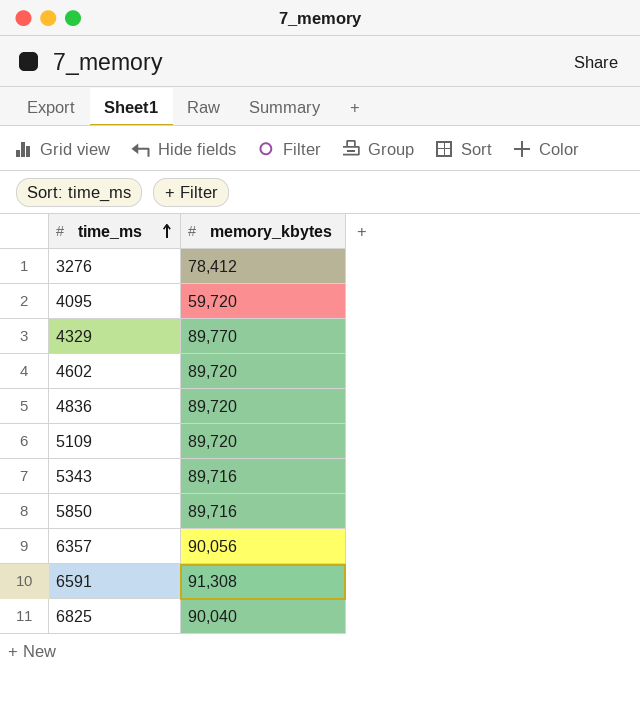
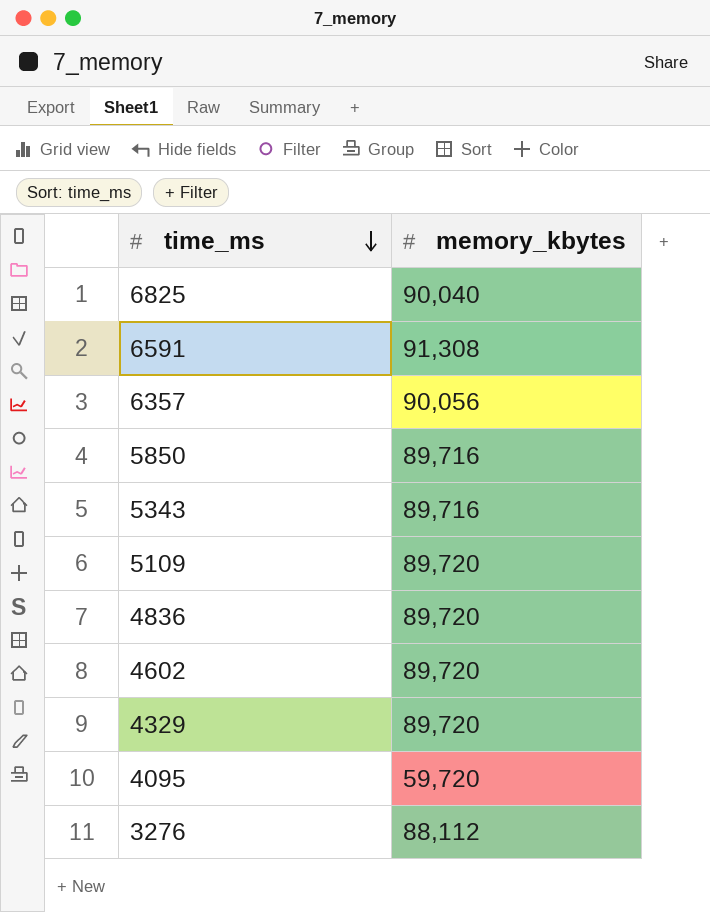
row order: time_ms ascending -> time_ms descending
4329 | memory_kbytes: 89,770 -> 89,720
3276 | memory_kbytes: 78,412 -> 88,112

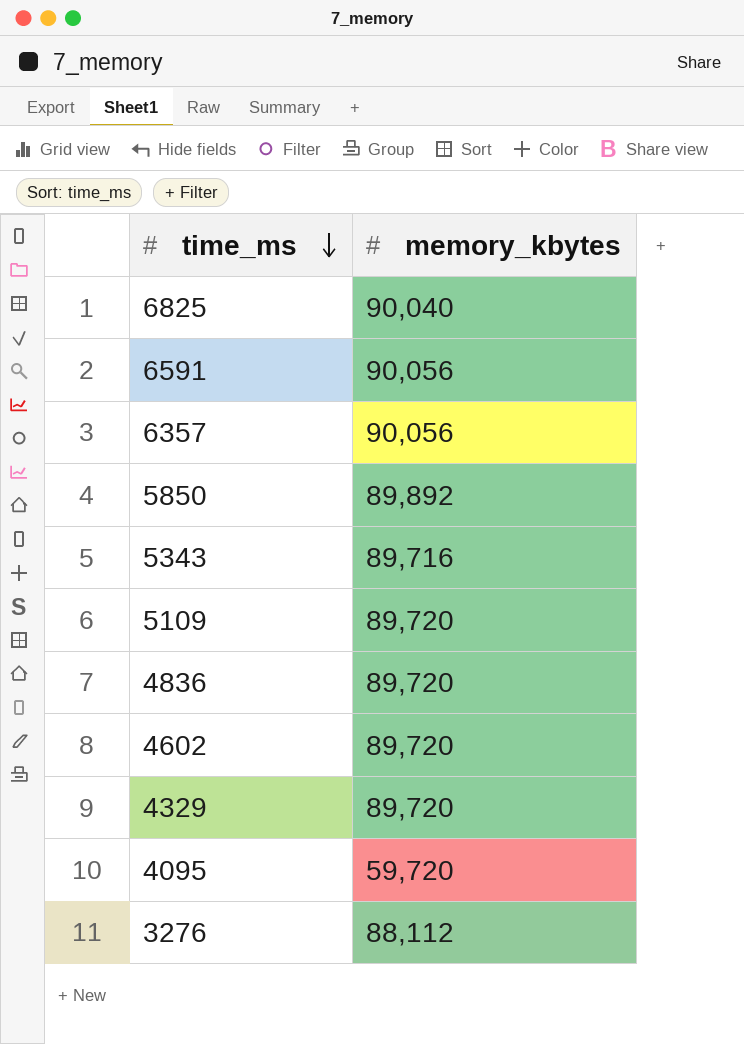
6591 | memory_kbytes: 91,308 -> 90,056
5850 | memory_kbytes: 89,716 -> 89,892

